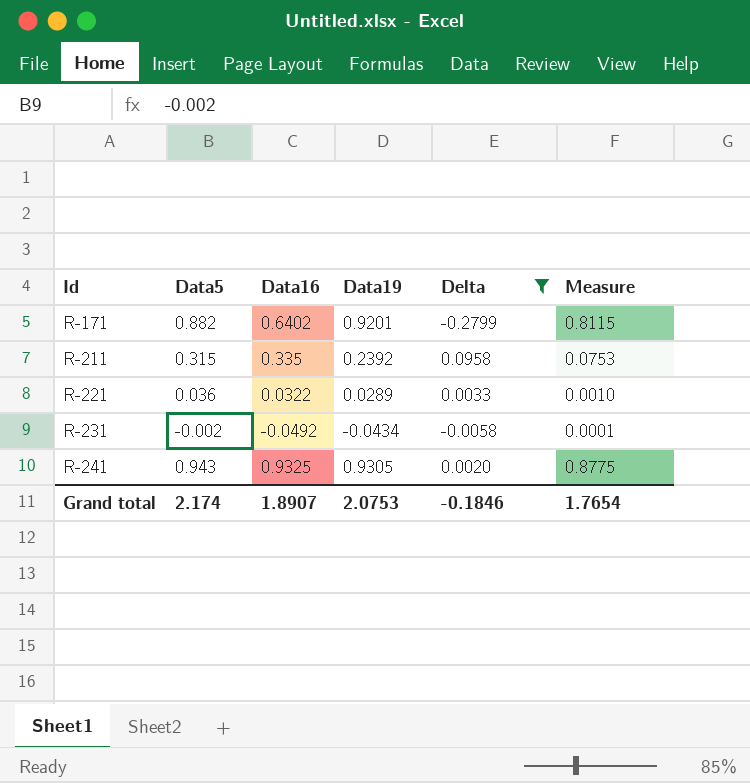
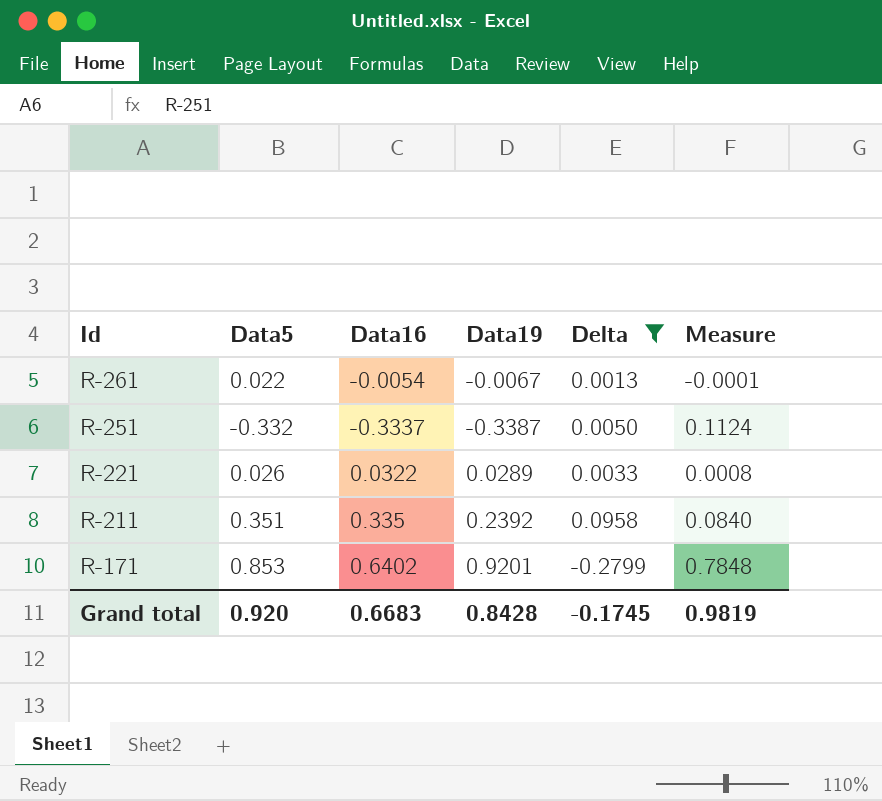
row order: Id ascending -> Id descending
row R-231: -0.002 | -0.0492 | -0.0434 | -0.0058 | 0.0001 -> none
row R-241: 0.943 | 0.9325 | 0.9305 | 0.0020 | 0.8775 -> none
row R-261: none -> 0.022 | -0.0054 | -0.0067 | 0.0013 | -0.0001
row R-251: none -> -0.332 | -0.3337 | -0.3387 | 0.0050 | 0.1124
R-221 | Data5: 0.036 -> 0.026
R-221 | Measure: 0.0010 -> 0.0008
R-211 | Data5: 0.315 -> 0.351
R-211 | Measure: 0.0753 -> 0.0840
R-171 | Data5: 0.882 -> 0.853
R-171 | Measure: 0.8115 -> 0.7848
Grand total | Data5: 2.174 -> 0.920
Grand total | Data16: 1.8907 -> 0.6683
Grand total | Data19: 2.0753 -> 0.8428
Grand total | Delta: -0.1846 -> -0.1745
Grand total | Measure: 1.7654 -> 0.9819

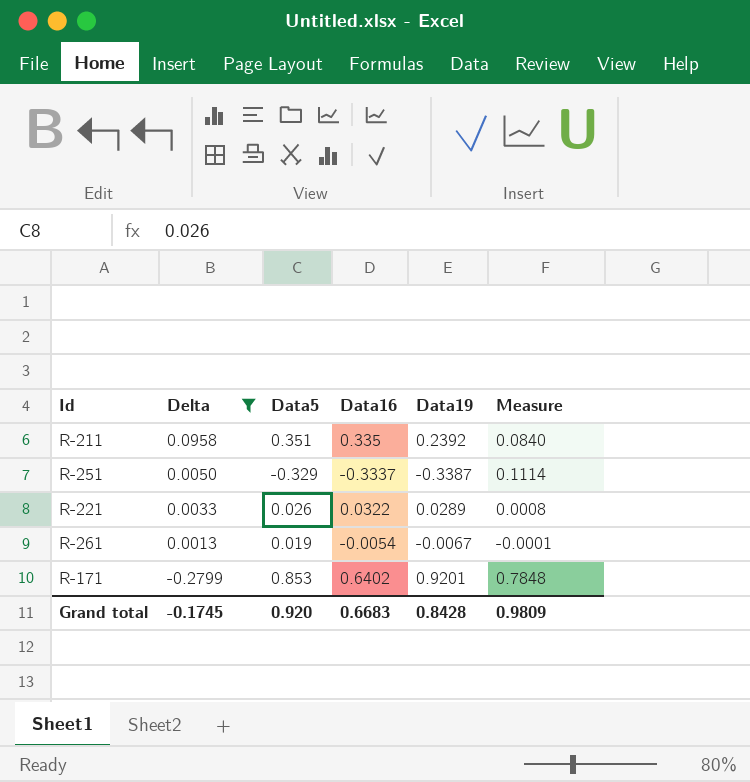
row order: Id descending -> Delta descending
column Delta | position: 5 -> 2
R-251 | Data5: -0.332 -> -0.329
R-251 | Measure: 0.1124 -> 0.1114
R-261 | Data5: 0.022 -> 0.019
Grand total | Measure: 0.9819 -> 0.9809

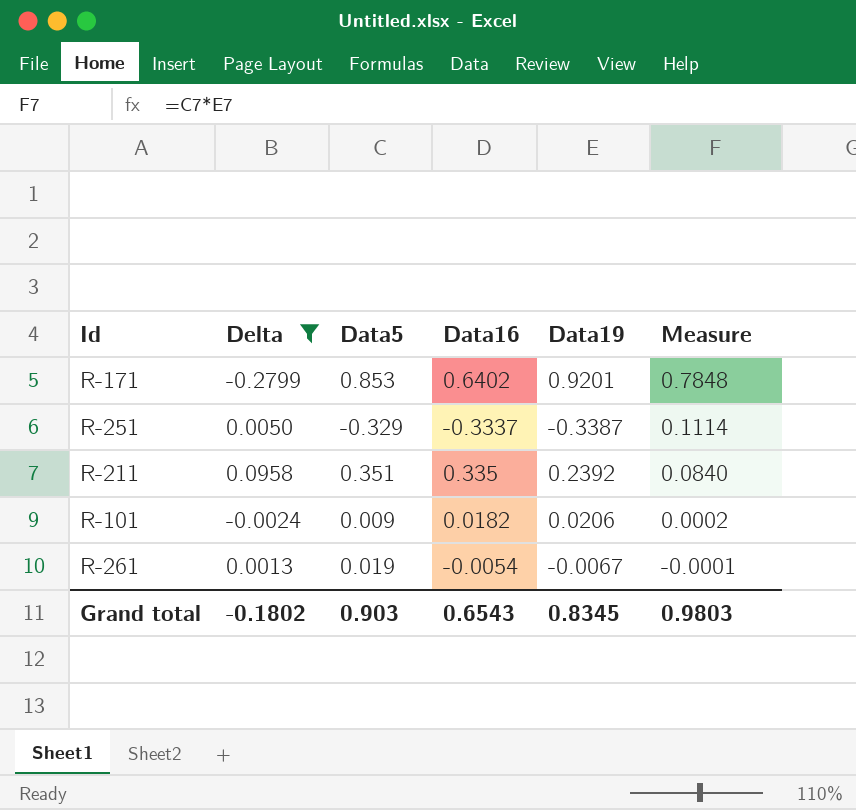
row order: Delta descending -> Measure descending
row R-221: 0.0033 | 0.026 | 0.0322 | 0.0289 | 0.0008 -> none
row R-101: none -> -0.0024 | 0.009 | 0.0182 | 0.0206 | 0.0002
Grand total | Delta: -0.1745 -> -0.1802
Grand total | Data5: 0.920 -> 0.903
Grand total | Data16: 0.6683 -> 0.6543
Grand total | Data19: 0.8428 -> 0.8345
Grand total | Measure: 0.9809 -> 0.9803

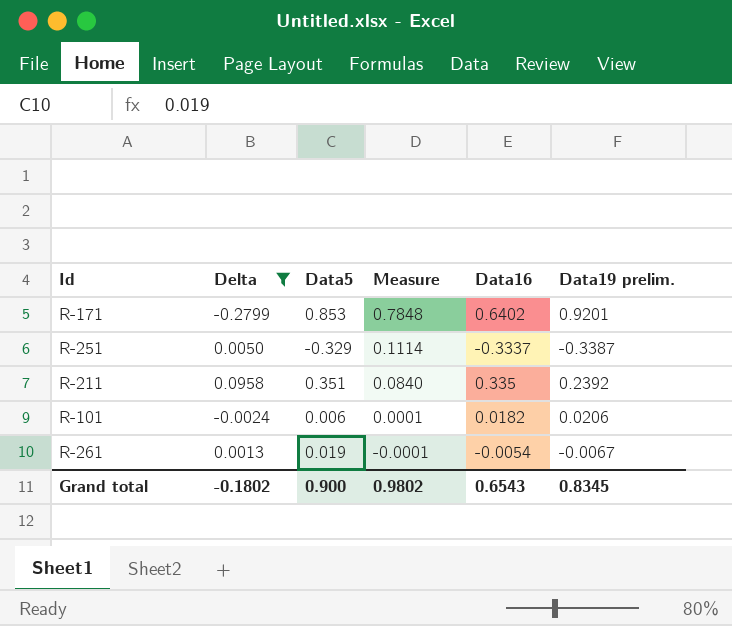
column Measure | position: 6 -> 4
column name: Data19 -> Data19 prelim.
R-101 | Data5: 0.009 -> 0.006
R-101 | Measure: 0.0002 -> 0.0001
Grand total | Data5: 0.903 -> 0.900
Grand total | Measure: 0.9803 -> 0.9802

